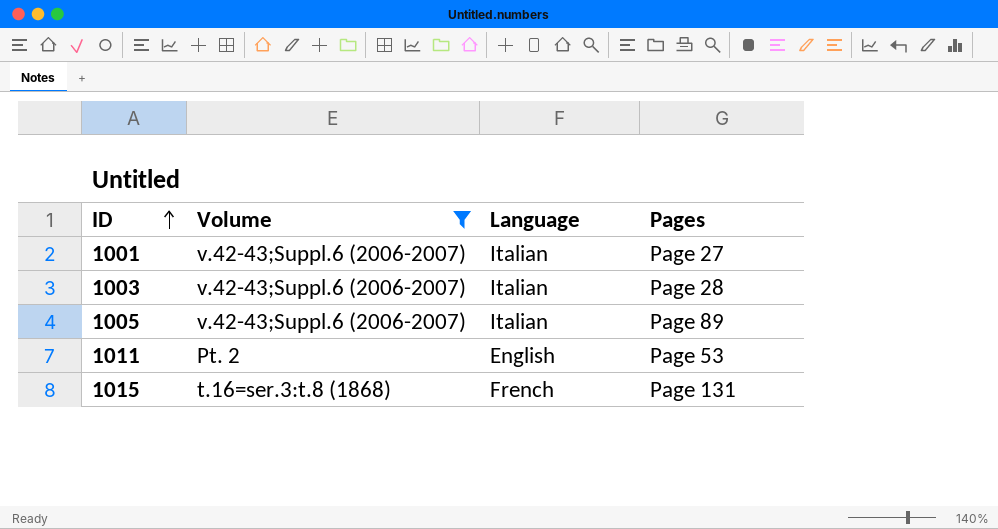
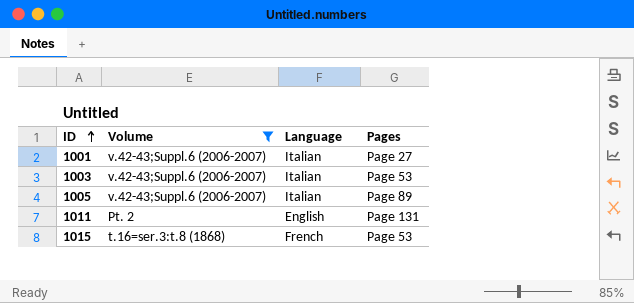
1003 | Pages: Page 28 -> Page 53
1011 | Pages: Page 53 -> Page 131
1015 | Pages: Page 131 -> Page 53

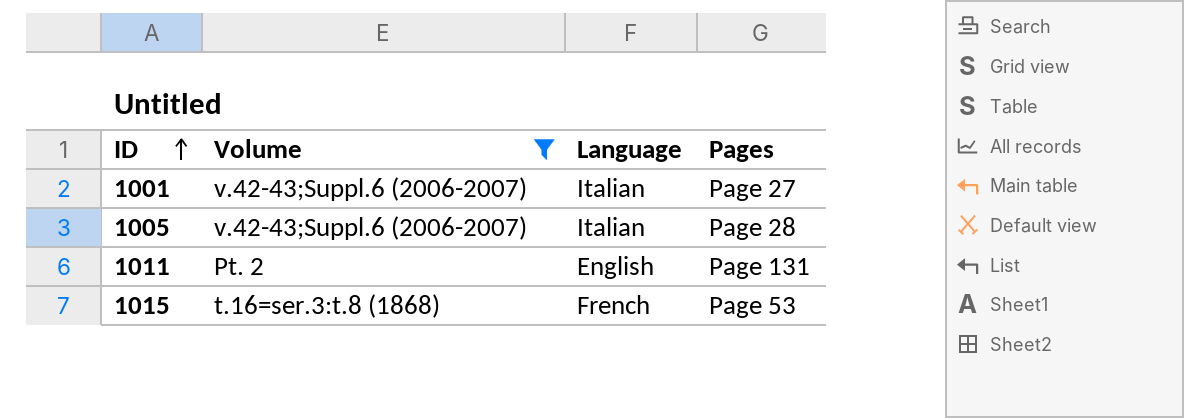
row 1003: v.42-43;Suppl.6 (2006-2007) | Italian | Page 53 -> none
1005 | Pages: Page 89 -> Page 28

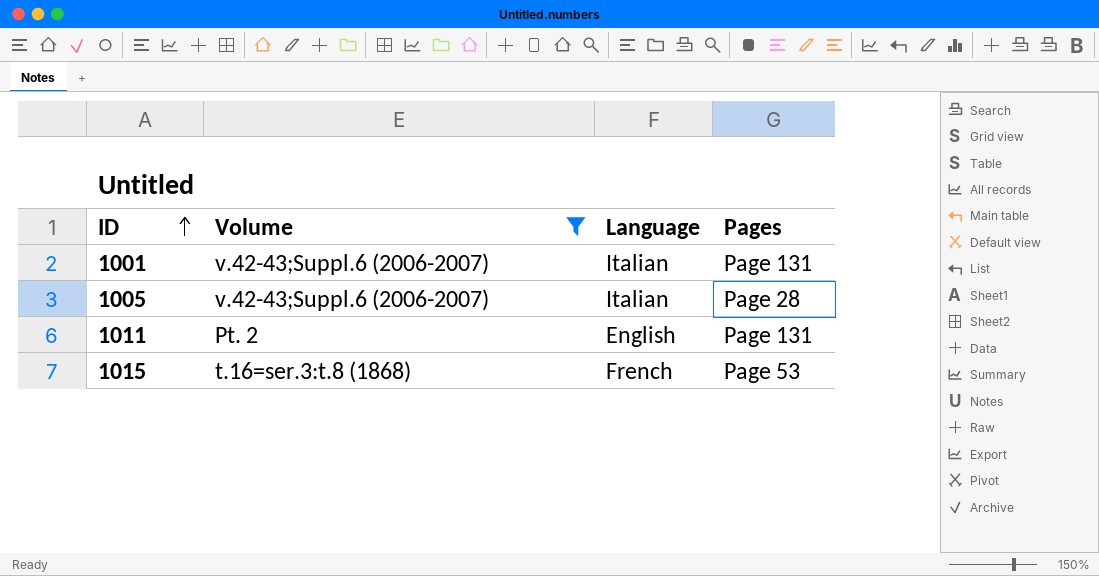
1001 | Pages: Page 27 -> Page 131

